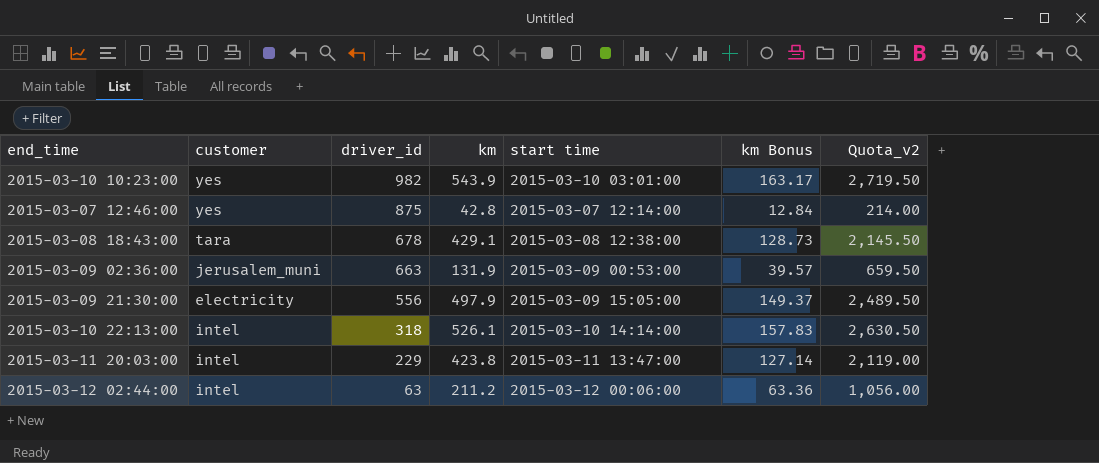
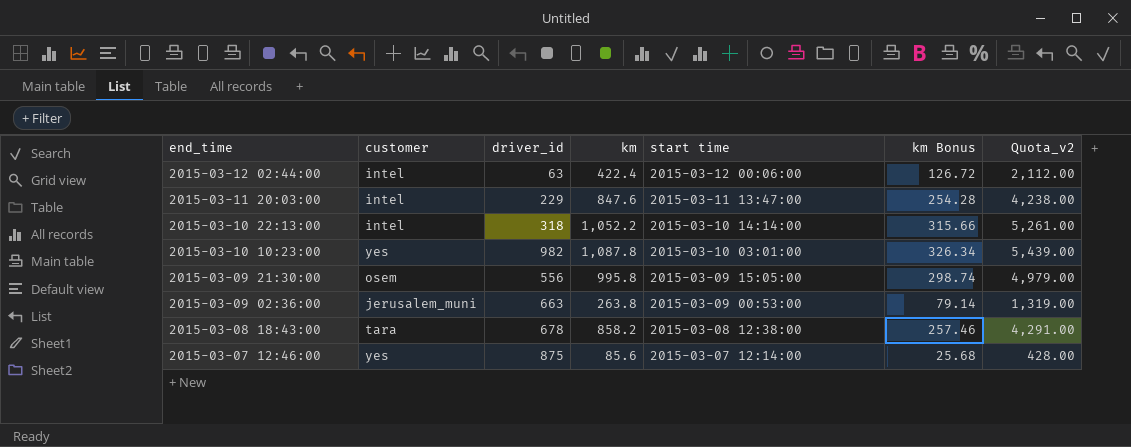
row order: driver_id descending -> end_time descending
2015-03-12 02:44:00 | km: 211.2 -> 422.4
2015-03-12 02:44:00 | km Bonus: 63.36 -> 126.72
2015-03-12 02:44:00 | Quota_v2: 1,056.00 -> 2,112.00
2015-03-11 20:03:00 | km: 423.8 -> 847.6
2015-03-11 20:03:00 | km Bonus: 127.14 -> 254.28
2015-03-11 20:03:00 | Quota_v2: 2,119.00 -> 4,238.00
2015-03-10 22:13:00 | km: 526.1 -> 1,052.2
2015-03-10 22:13:00 | km Bonus: 157.83 -> 315.66
2015-03-10 22:13:00 | Quota_v2: 2,630.50 -> 5,261.00
2015-03-10 10:23:00 | km: 543.9 -> 1,087.8
2015-03-10 10:23:00 | km Bonus: 163.17 -> 326.34
2015-03-10 10:23:00 | Quota_v2: 2,719.50 -> 5,439.00
2015-03-09 21:30:00 | customer: electricity -> osem
2015-03-09 21:30:00 | km: 497.9 -> 995.8
2015-03-09 21:30:00 | km Bonus: 149.37 -> 298.74
2015-03-09 21:30:00 | Quota_v2: 2,489.50 -> 4,979.00
2015-03-09 02:36:00 | km: 131.9 -> 263.8
2015-03-09 02:36:00 | km Bonus: 39.57 -> 79.14
2015-03-09 02:36:00 | Quota_v2: 659.50 -> 1,319.00
2015-03-08 18:43:00 | km: 429.1 -> 858.2
2015-03-08 18:43:00 | km Bonus: 128.73 -> 257.46
2015-03-08 18:43:00 | Quota_v2: 2,145.50 -> 4,291.00
2015-03-07 12:46:00 | km: 42.8 -> 85.6
2015-03-07 12:46:00 | km Bonus: 12.84 -> 25.68
2015-03-07 12:46:00 | Quota_v2: 214.00 -> 428.00

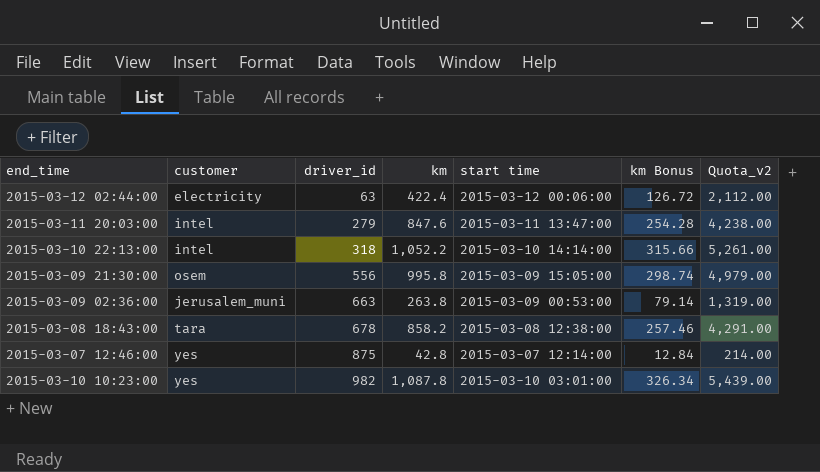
row order: end_time descending -> driver_id ascending
2015-03-12 02:44:00 | customer: intel -> electricity
2015-03-11 20:03:00 | driver_id: 229 -> 279
2015-03-07 12:46:00 | km: 85.6 -> 42.8
2015-03-07 12:46:00 | km Bonus: 25.68 -> 12.84
2015-03-07 12:46:00 | Quota_v2: 428.00 -> 214.00

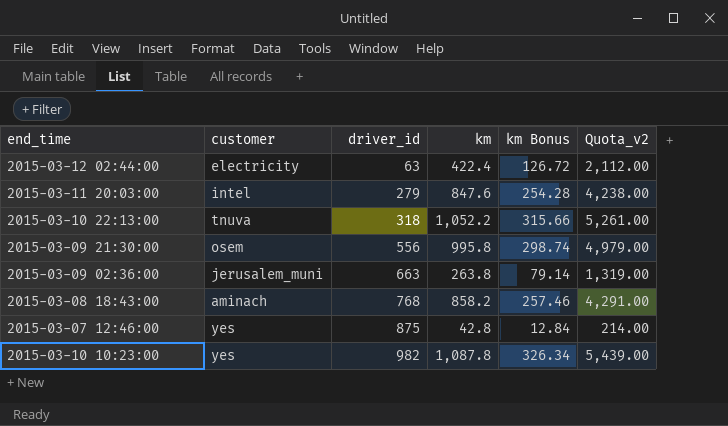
column start time | position: 5 -> none
2015-03-10 22:13:00 | customer: intel -> tnuva
2015-03-08 18:43:00 | customer: tara -> aminach
2015-03-08 18:43:00 | driver_id: 678 -> 768

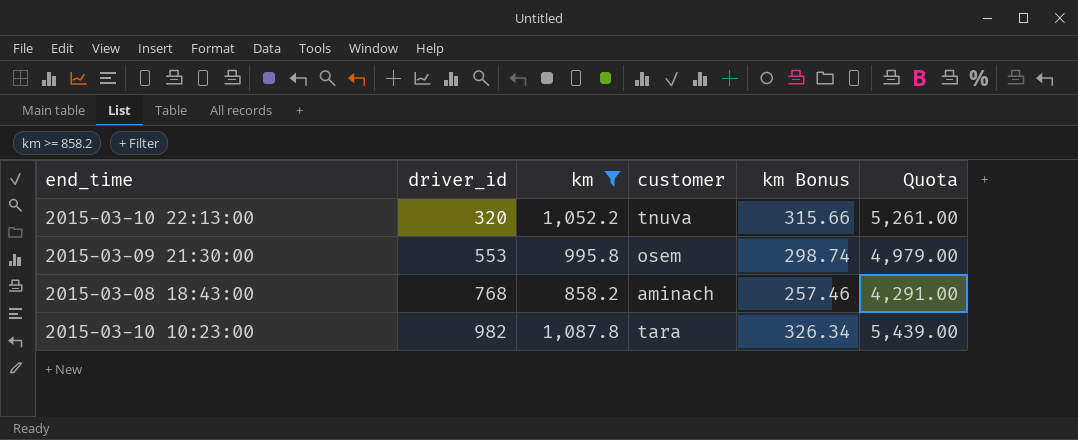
filter: none -> km >= 858.2
column customer | position: 2 -> 4
column name: Quota_v2 -> Quota
2015-03-10 22:13:00 | driver_id: 318 -> 320
2015-03-09 21:30:00 | driver_id: 556 -> 553
2015-03-10 10:23:00 | customer: yes -> tara

